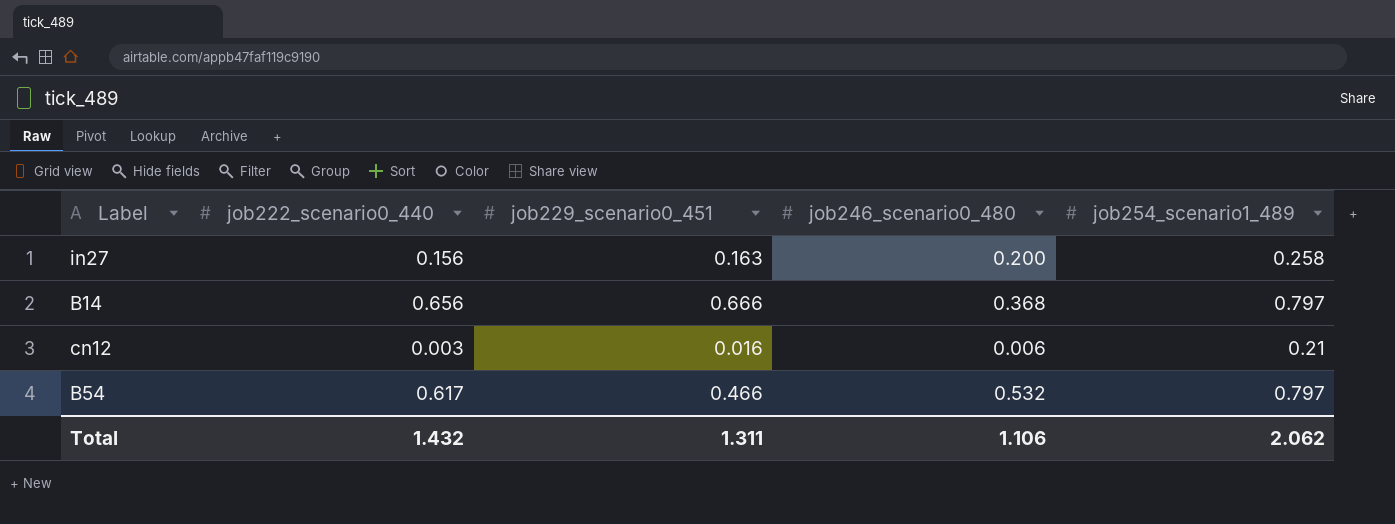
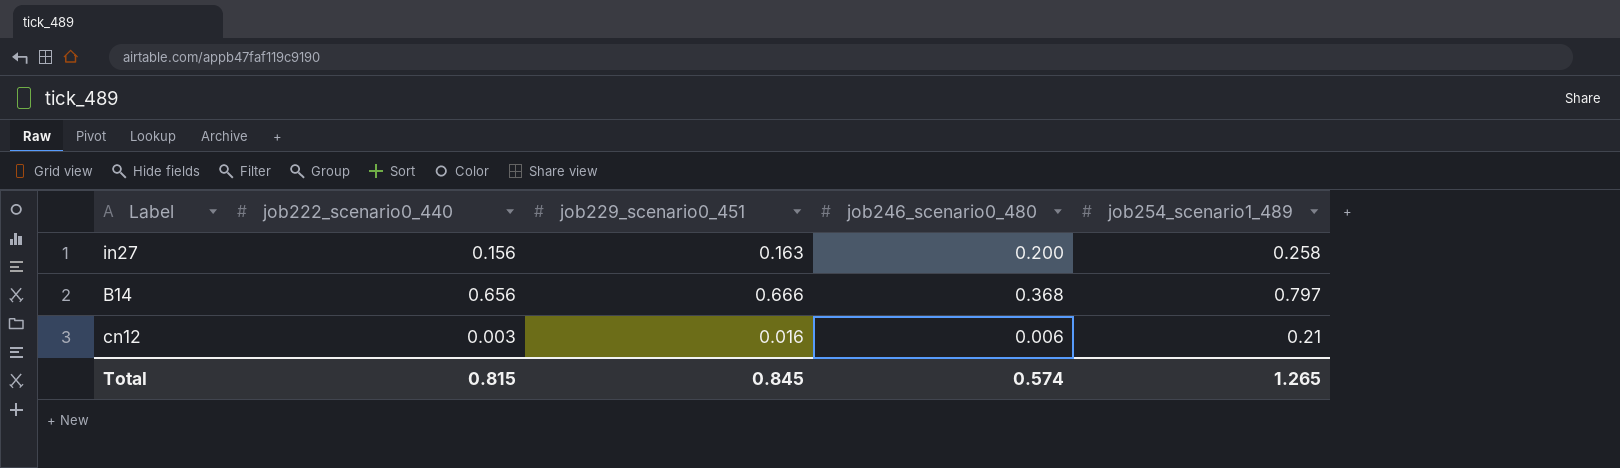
row B54: 0.617 | 0.466 | 0.532 | 0.797 -> none
Total | job222_scenario0_440: 1.432 -> 0.815
Total | job229_scenario0_451: 1.311 -> 0.845
Total | job246_scenario0_480: 1.106 -> 0.574
Total | job254_scenario1_489: 2.062 -> 1.265

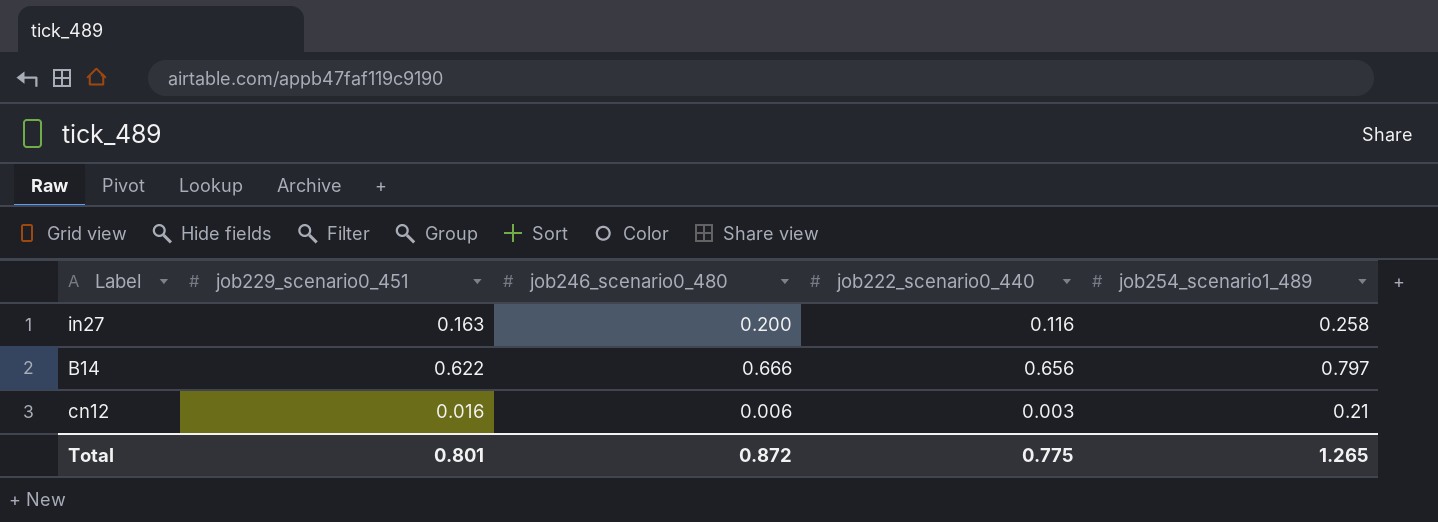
column job222_scenario0_440 | position: 2 -> 4
in27 | job222_scenario0_440: 0.156 -> 0.116
B14 | job229_scenario0_451: 0.666 -> 0.622
B14 | job246_scenario0_480: 0.368 -> 0.666
Total | job229_scenario0_451: 0.845 -> 0.801
Total | job246_scenario0_480: 0.574 -> 0.872
Total | job222_scenario0_440: 0.815 -> 0.775

